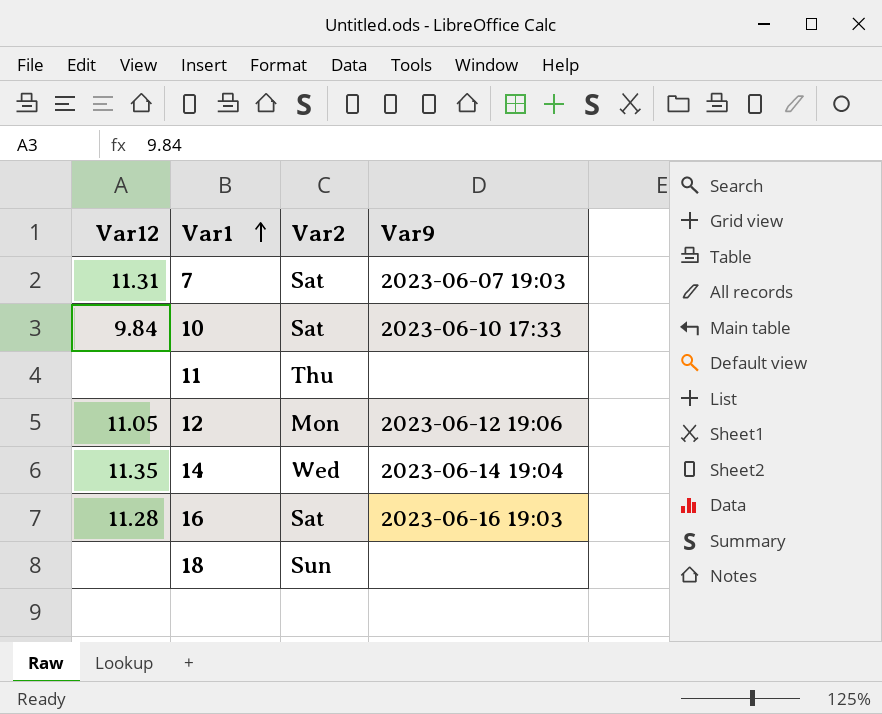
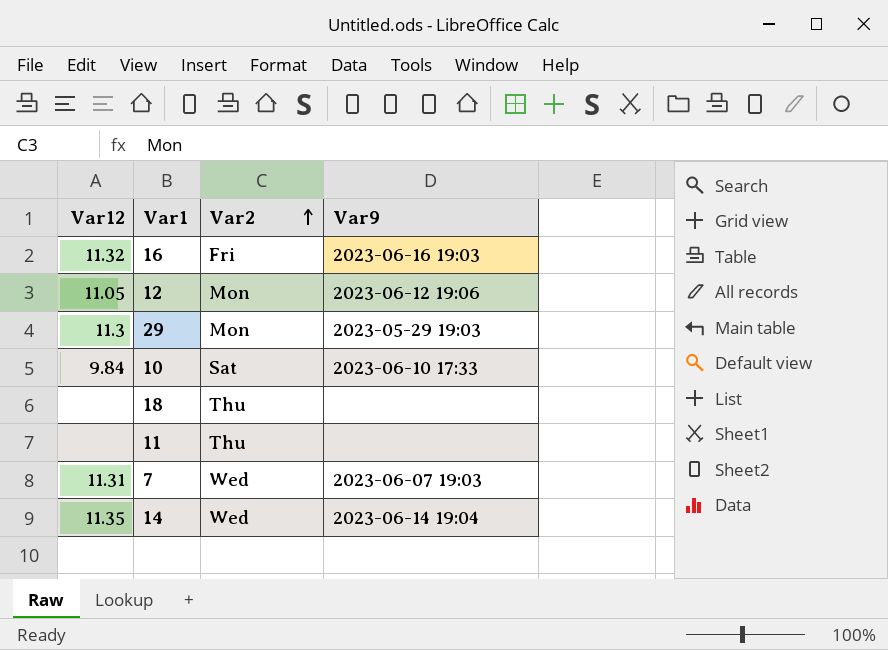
row order: Var1 ascending -> Var2 ascending
16 | Var12: 11.28 -> 11.32
16 | Var2: Sat -> Fri
row 29: none -> 11.3 | Mon | 2023-05-29 19:03
18 | Var2: Sun -> Thu
7 | Var2: Sat -> Wed

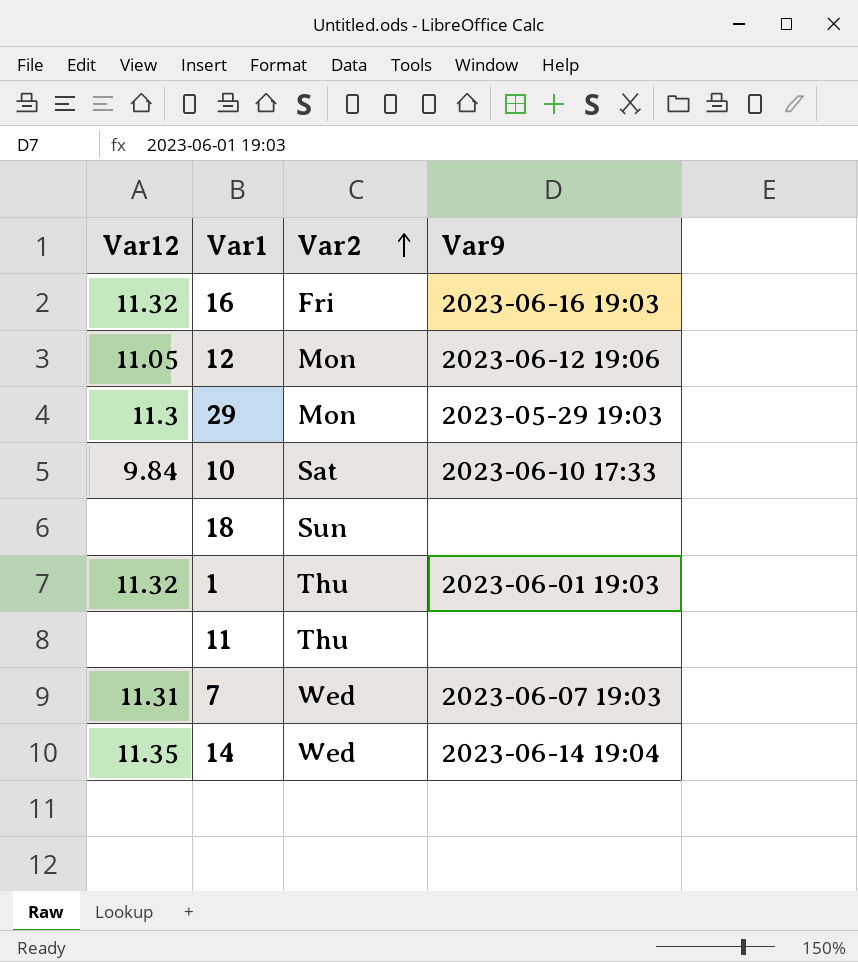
18 | Var2: Thu -> Sun
row 1: none -> 11.32 | Thu | 2023-06-01 19:03

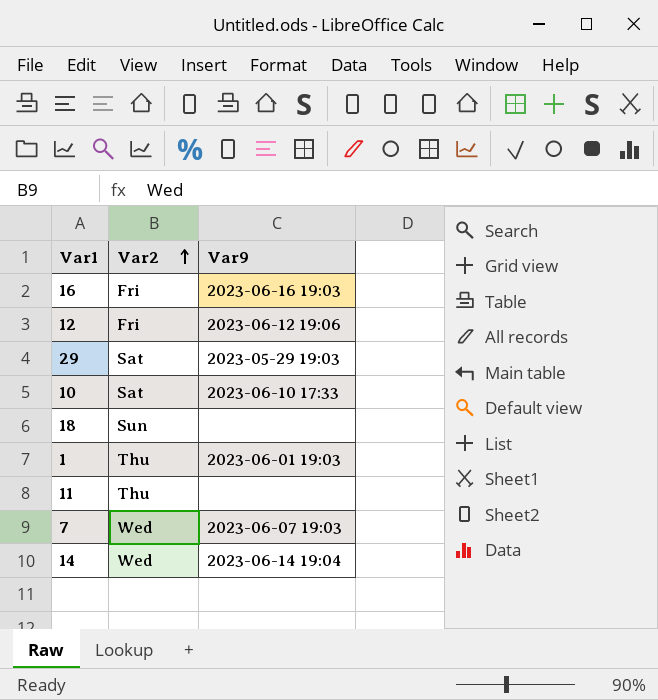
column Var12 | position: 1 -> none
12 | Var2: Mon -> Fri
29 | Var2: Mon -> Sat

